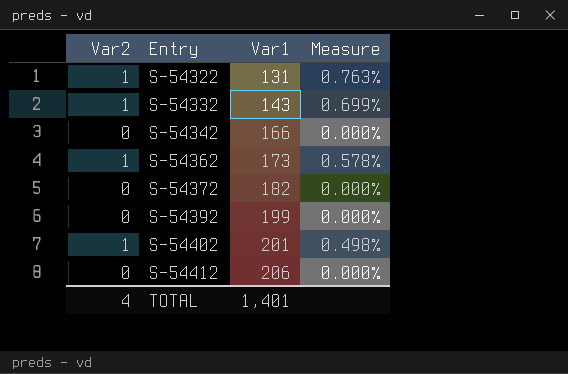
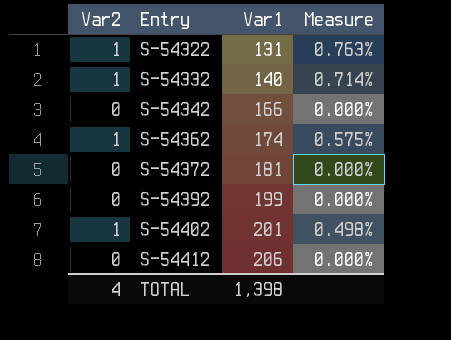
S-54332 | Var1: 143 -> 140
S-54332 | Measure: 0.699% -> 0.714%
S-54362 | Var1: 173 -> 174
S-54362 | Measure: 0.578% -> 0.575%
S-54372 | Var1: 182 -> 181
TOTAL | Var1: 1,401 -> 1,398

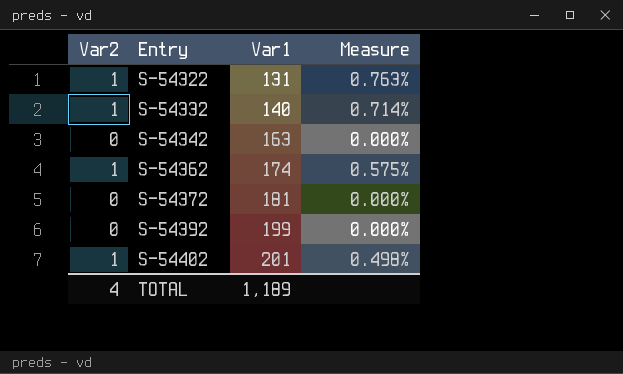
row S-54412: 0 | 206 | 0.000% -> none
S-54342 | Var1: 166 -> 163
TOTAL | Var1: 1,398 -> 1,189

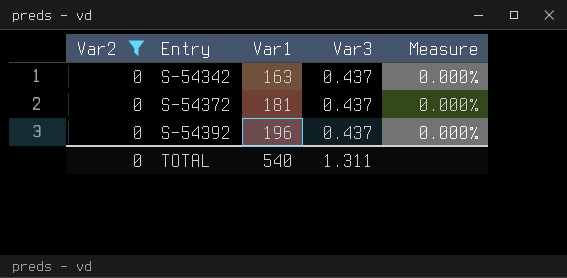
filter: none -> Var2 = 0
column Var3 | position: none -> 4
S-54392 | Var1: 199 -> 196
TOTAL | Var2: 4 -> 0
TOTAL | Var1: 1,189 -> 540

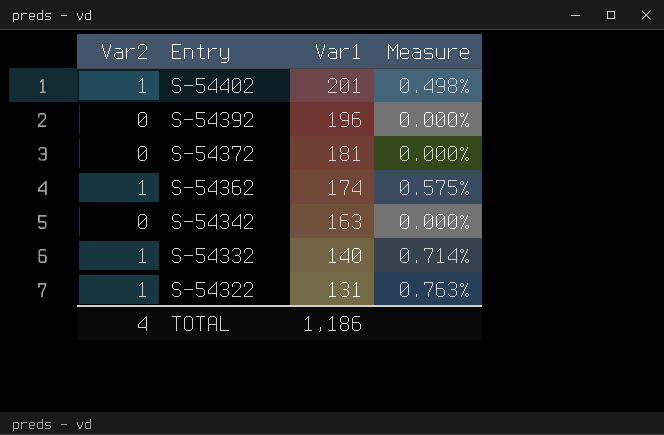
filter: Var2 = 0 -> none
row order: Entry ascending -> Entry descending
column Var3 | position: 4 -> none
TOTAL | Var2: 0 -> 4
TOTAL | Var1: 540 -> 1,186

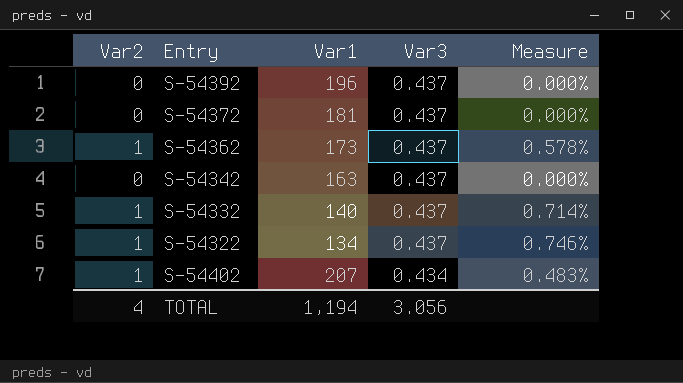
row order: Entry descending -> Var3 descending
column Var3 | position: none -> 4
S-54362 | Var1: 174 -> 173
S-54362 | Measure: 0.575% -> 0.578%
S-54322 | Var1: 131 -> 134
S-54322 | Measure: 0.763% -> 0.746%
S-54402 | Var1: 201 -> 207
S-54402 | Measure: 0.498% -> 0.483%
TOTAL | Var1: 1,186 -> 1,194

